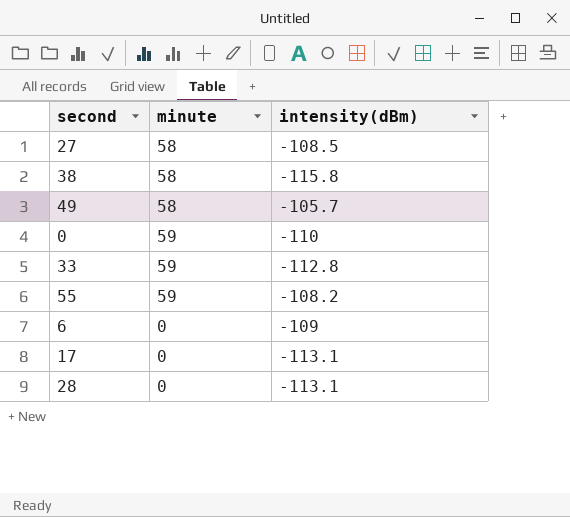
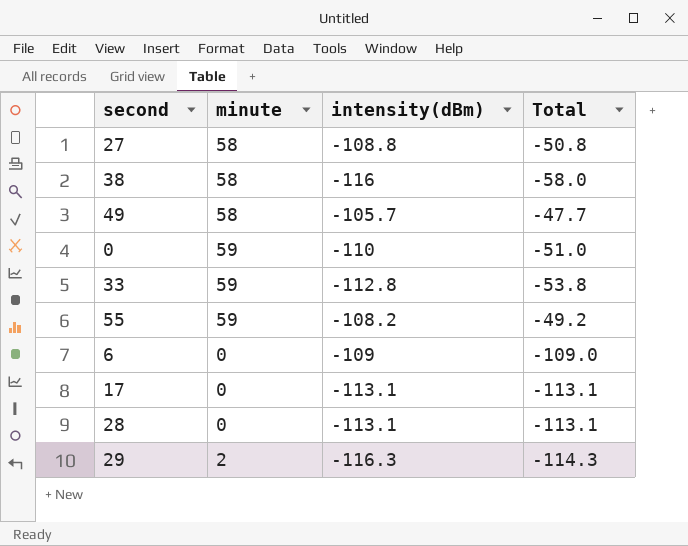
column Total | formula: none -> [minute] + [intensity(dBm)]
27 | intensity(dBm): -108.5 -> -108.8
38 | intensity(dBm): -115.8 -> -116
row 29: none -> 2 | -116.3 | -114.3

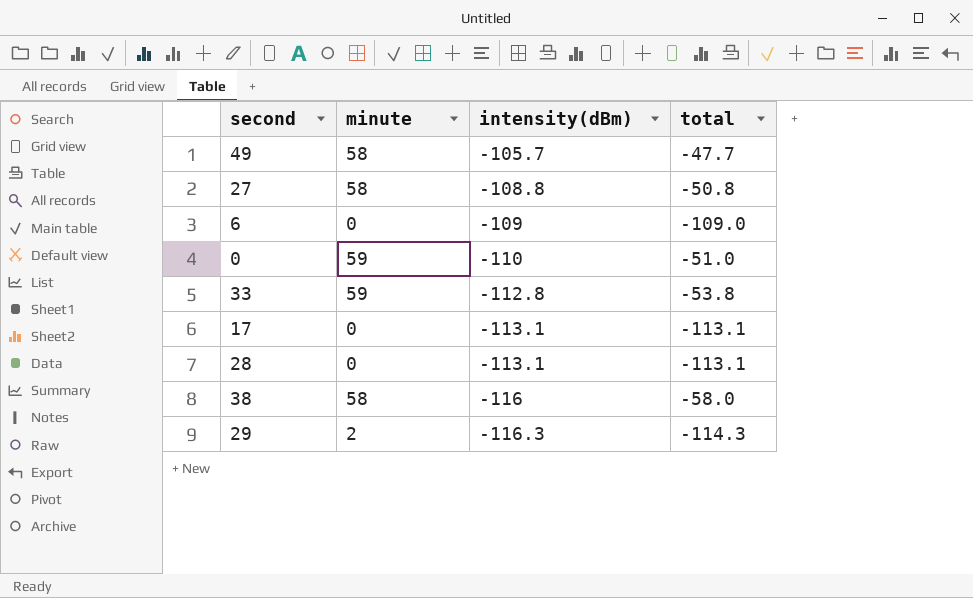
row order: none -> intensity(dBm) descending
column name: Total -> total
row 55: 59 | -108.2 | -49.2 -> none

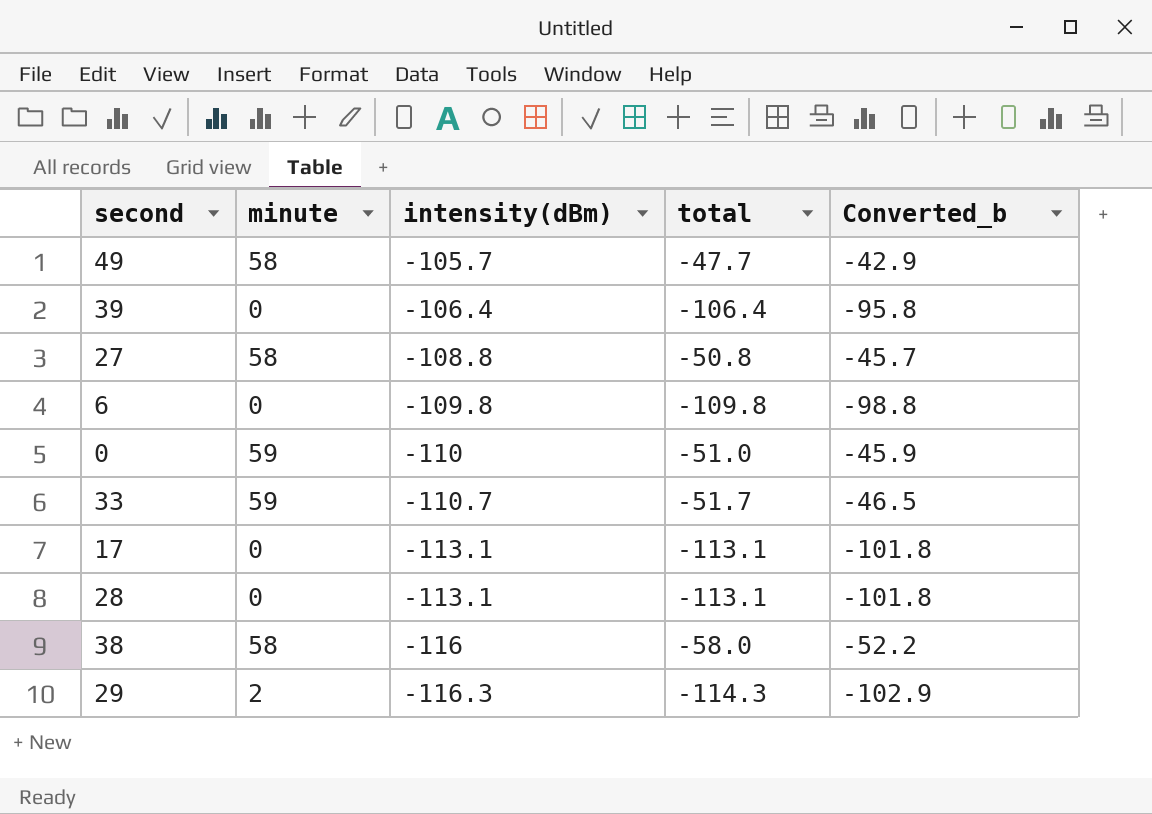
column Converted_b | formula: none -> [total] * 0.9
row 39: none -> 0 | -106.4 | -106.4 | -95.8
6 | intensity(dBm): -109 -> -109.8
6 | total: -109.0 -> -109.8
33 | intensity(dBm): -112.8 -> -110.7
33 | total: -53.8 -> -51.7

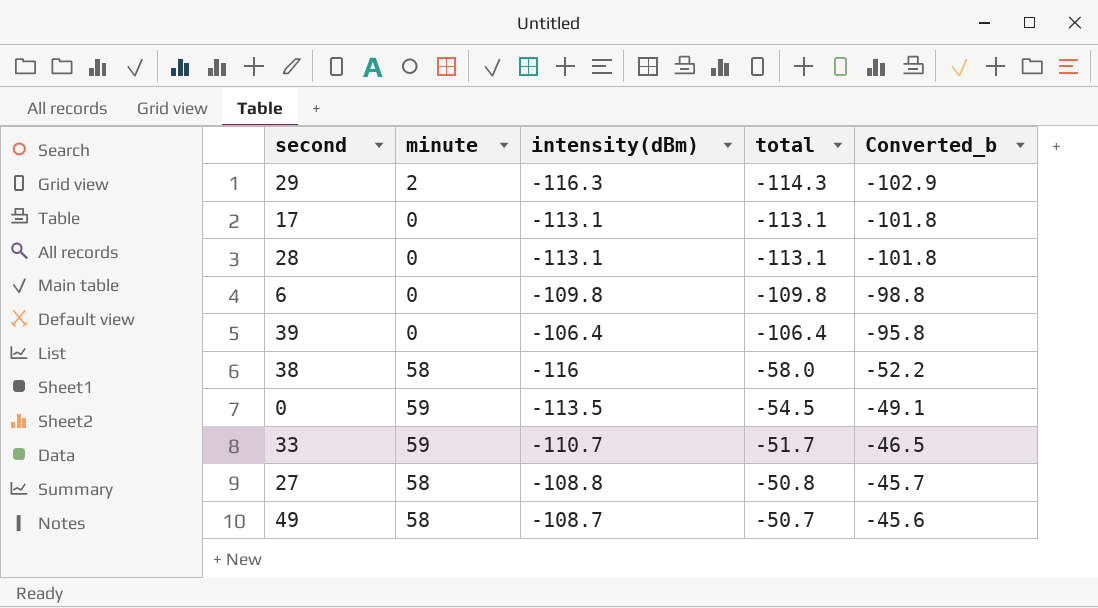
row order: intensity(dBm) descending -> total ascending
0 | intensity(dBm): -110 -> -113.5
0 | total: -51.0 -> -54.5
0 | Converted_b: -45.9 -> -49.1
49 | intensity(dBm): -105.7 -> -108.7
49 | total: -47.7 -> -50.7
49 | Converted_b: -42.9 -> -45.6

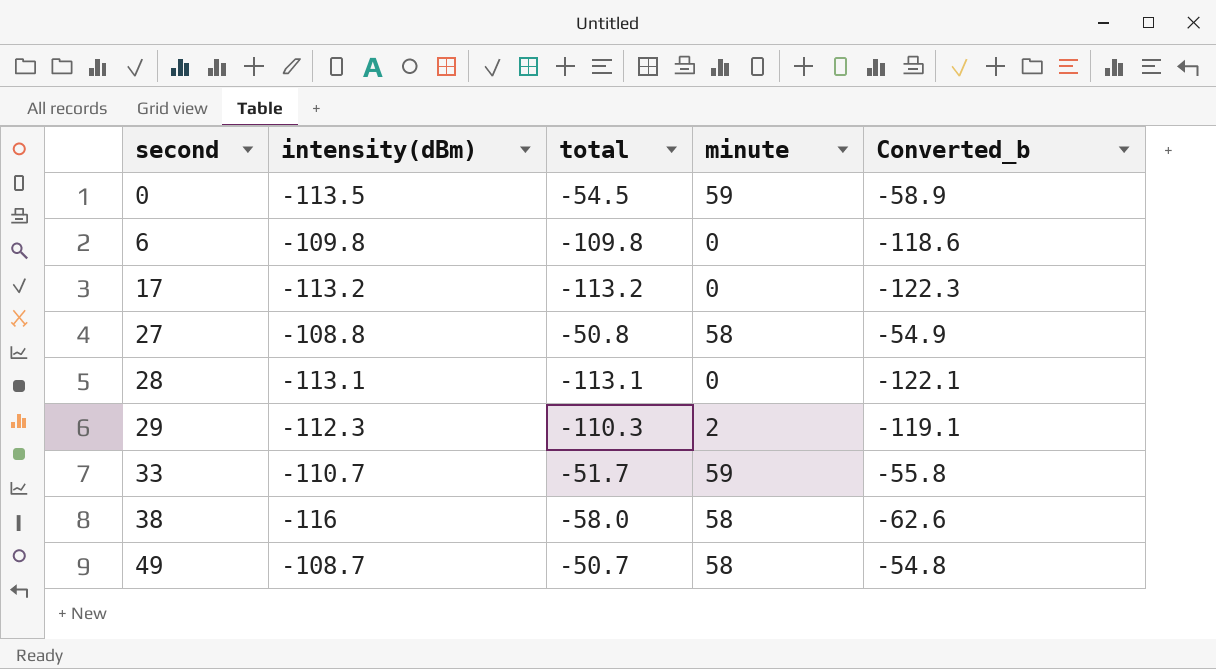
row order: total ascending -> second ascending
column minute | position: 2 -> 4
column Converted_b | formula: [total] * 0.9 -> [total] * 1.08
row 39: 0 | -106.4 | -106.4 | -95.8 -> none
17 | intensity(dBm): -113.1 -> -113.2
17 | total: -113.1 -> -113.2
29 | intensity(dBm): -116.3 -> -112.3
29 | total: -114.3 -> -110.3

